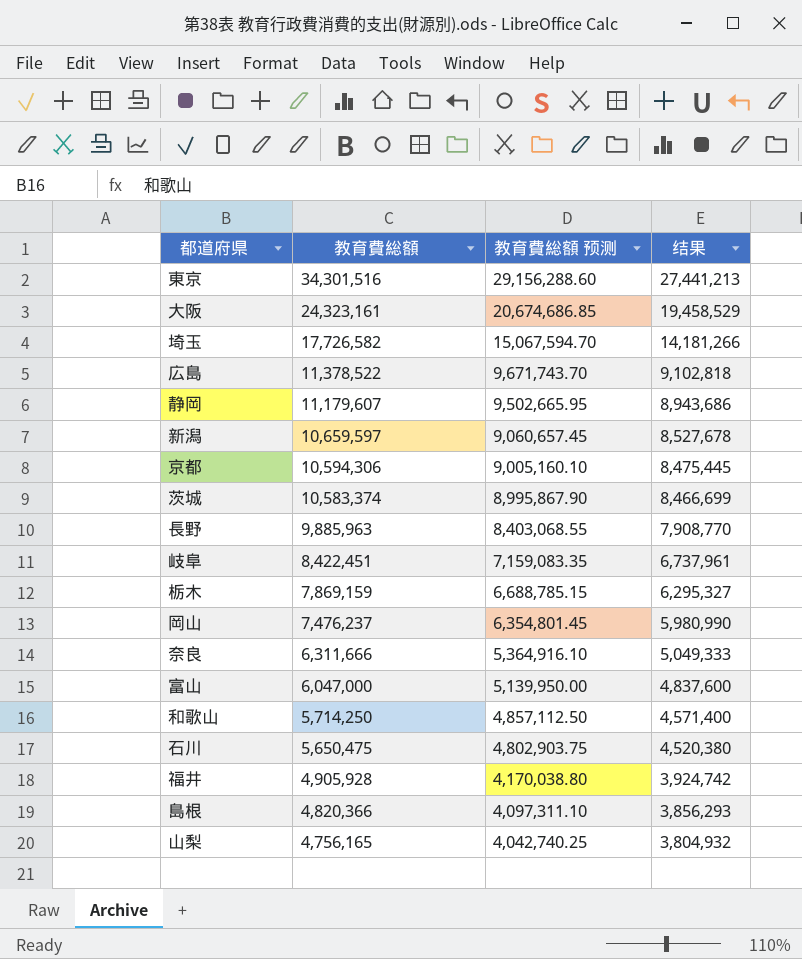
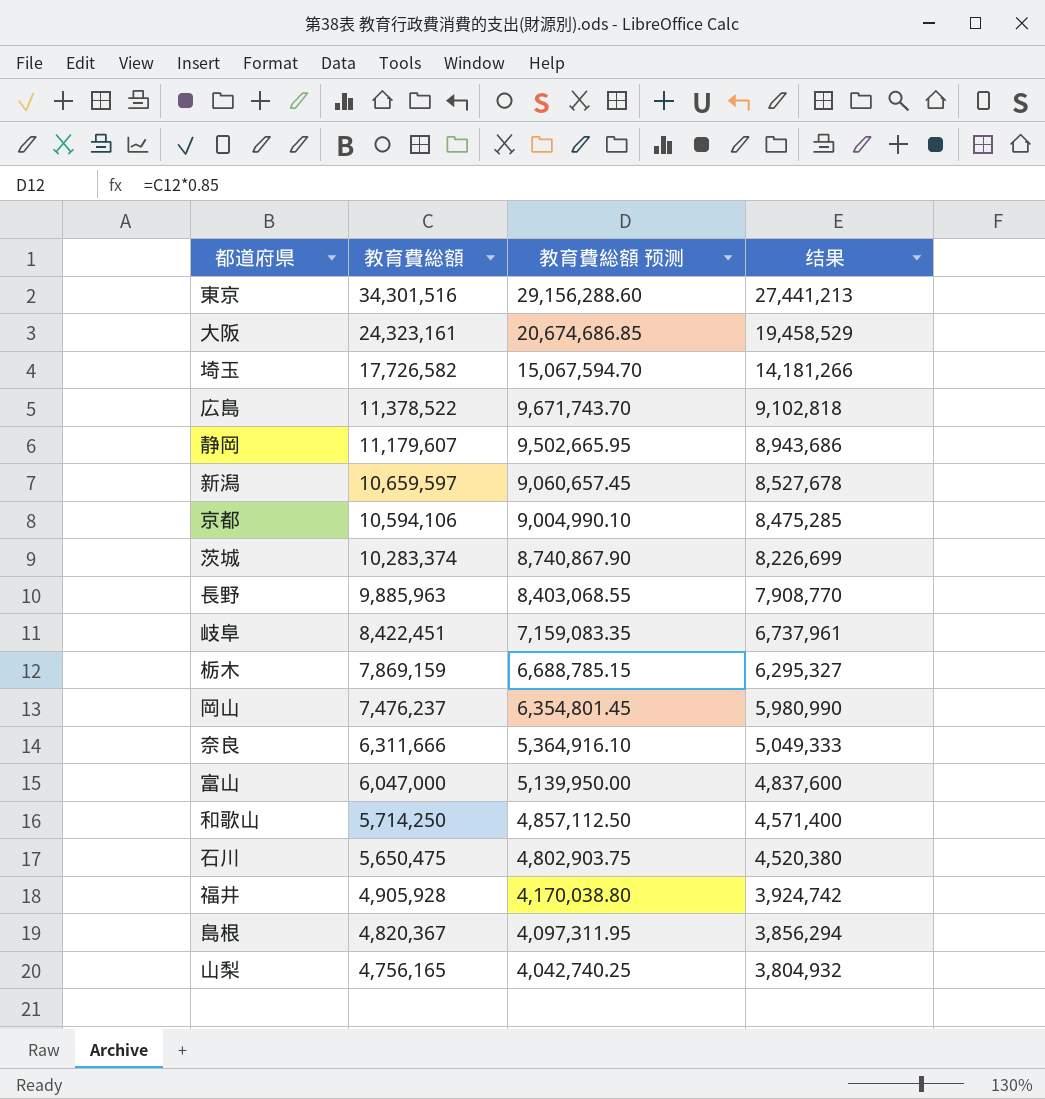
京都 | 教育費総額: 10,594,306 -> 10,594,106
京都 | 教育費総額 预测: 9,005,160.10 -> 9,004,990.10
京都 | 结果: 8,475,445 -> 8,475,285
茨城 | 教育費総額: 10,583,374 -> 10,283,374
茨城 | 教育費総額 预测: 8,995,867.90 -> 8,740,867.90
茨城 | 结果: 8,466,699 -> 8,226,699
島根 | 教育費総額: 4,820,366 -> 4,820,367
島根 | 教育費総額 预测: 4,097,311.10 -> 4,097,311.95
島根 | 结果: 3,856,293 -> 3,856,294

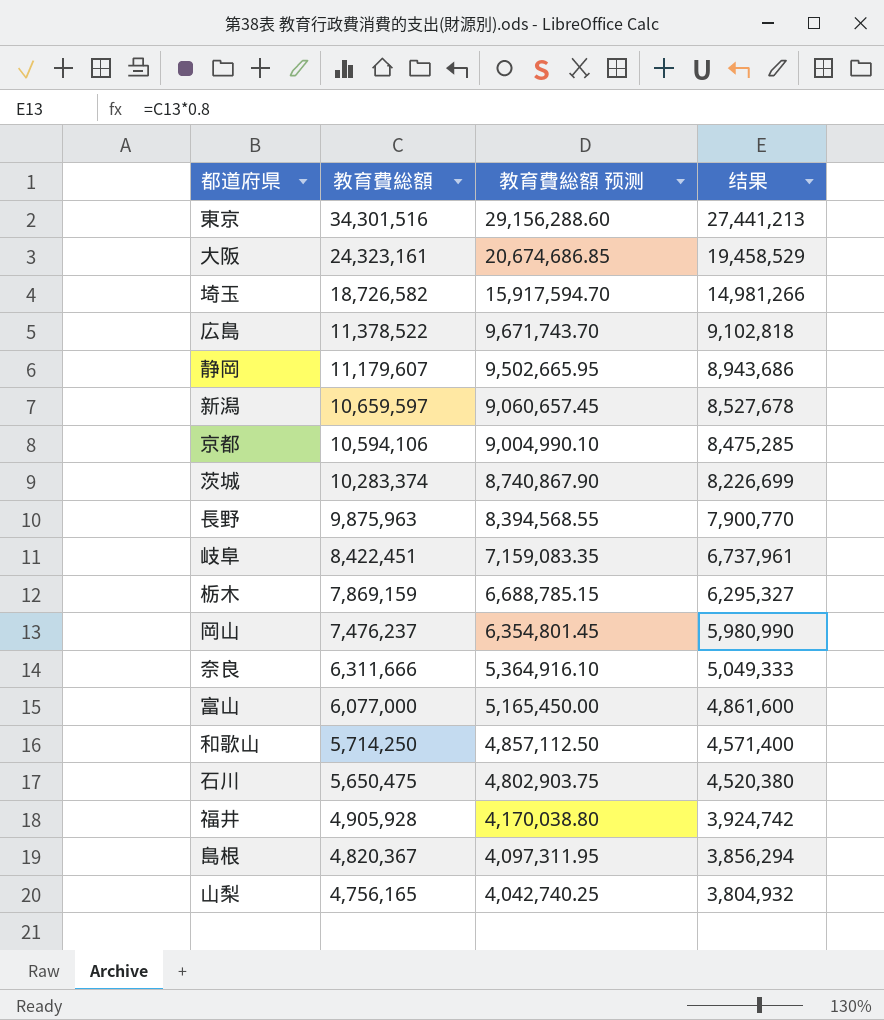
埼玉 | 教育費総額: 17,726,582 -> 18,726,582
埼玉 | 教育費総額 预测: 15,067,594.70 -> 15,917,594.70
埼玉 | 结果: 14,181,266 -> 14,981,266
長野 | 教育費総額: 9,885,963 -> 9,875,963
長野 | 教育費総額 预测: 8,403,068.55 -> 8,394,568.55
長野 | 结果: 7,908,770 -> 7,900,770
富山 | 教育費総額: 6,047,000 -> 6,077,000
富山 | 教育費総額 预测: 5,139,950.00 -> 5,165,450.00
富山 | 结果: 4,837,600 -> 4,861,600

